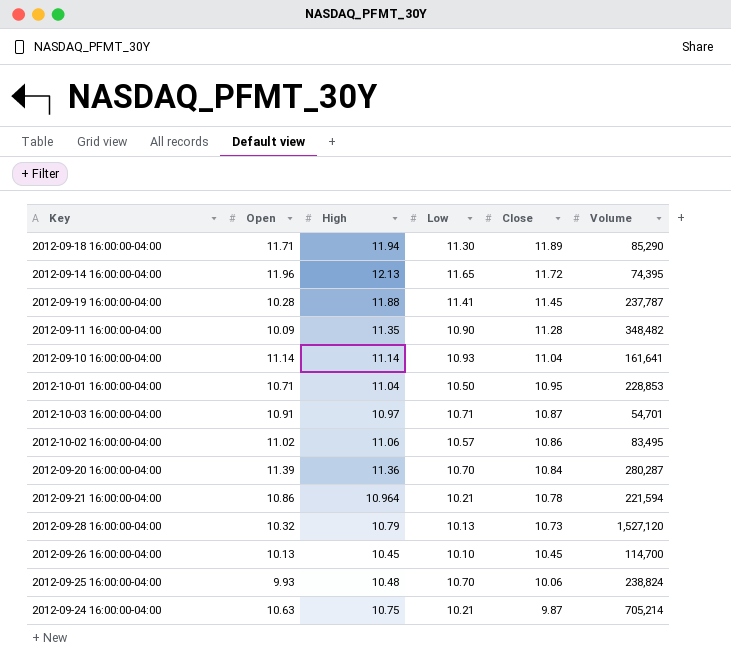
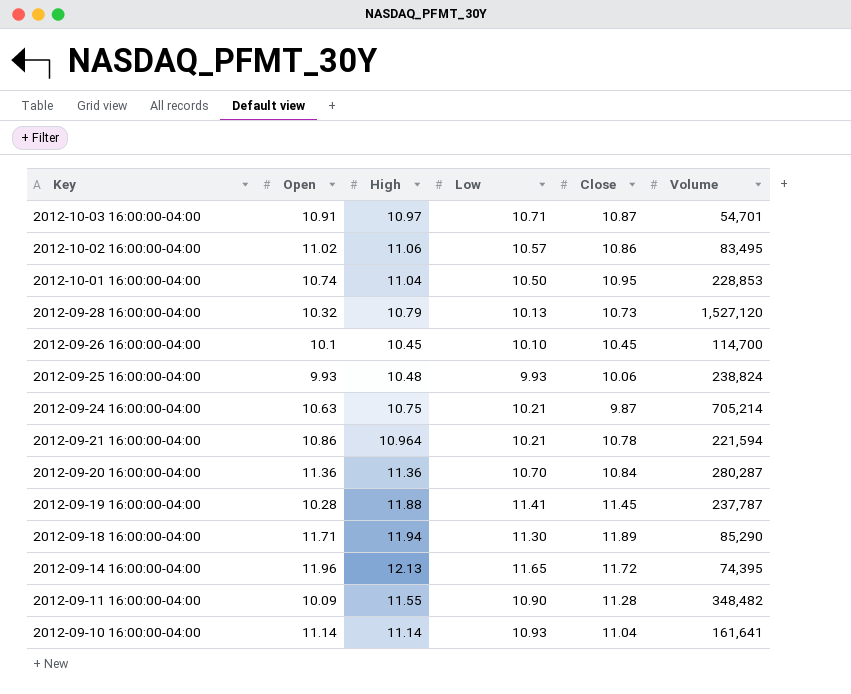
row order: Close descending -> Key descending
2012-10-01 16:00:00-04:00 | Open: 10.71 -> 10.74
2012-09-26 16:00:00-04:00 | Open: 10.13 -> 10.1
2012-09-25 16:00:00-04:00 | Low: 10.70 -> 9.93
2012-09-20 16:00:00-04:00 | Open: 11.39 -> 11.36
2012-09-11 16:00:00-04:00 | High: 11.35 -> 11.55

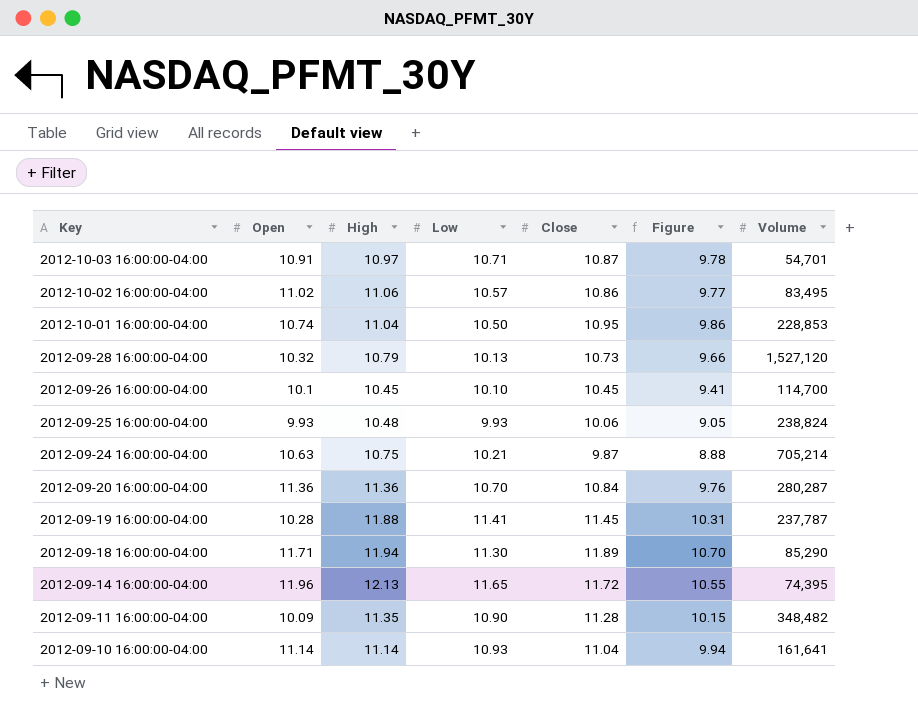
column Figure | formula: none -> [Close] * 0.9
row 2012-09-21 16:00:00-04:00: 10.86 | 10.964 | 10.21 | 10.78 | 221,594 -> none
2012-09-11 16:00:00-04:00 | High: 11.55 -> 11.35

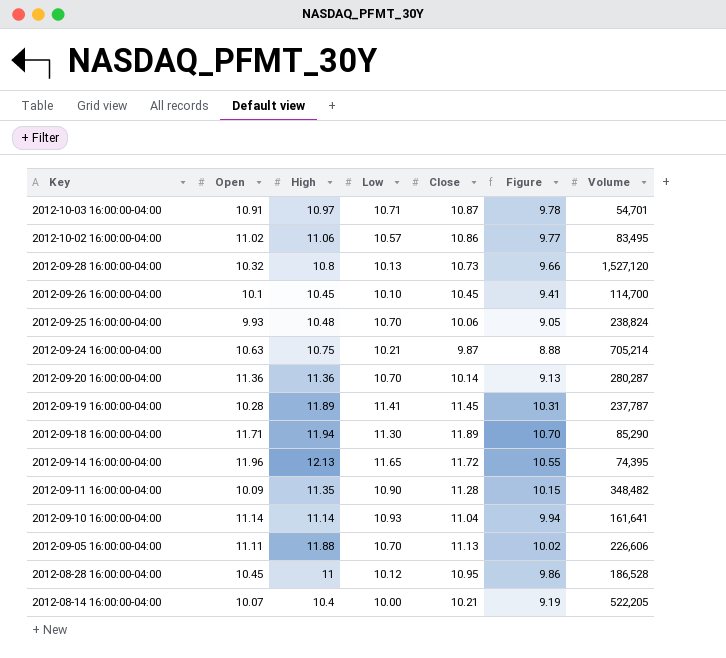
row 2012-10-01 16:00:00-04:00: 10.74 | 11.04 | 10.50 | 10.95 | 9.86 | 228,853 -> none
2012-09-28 16:00:00-04:00 | High: 10.79 -> 10.8
2012-09-25 16:00:00-04:00 | Low: 9.93 -> 10.70
2012-09-20 16:00:00-04:00 | Close: 10.84 -> 10.14
2012-09-20 16:00:00-04:00 | Figure: 9.76 -> 9.13
2012-09-19 16:00:00-04:00 | High: 11.88 -> 11.89
row 2012-09-05 16:00:00-04:00: none -> 11.11 | 11.88 | 10.70 | 11.13 | 10.02 | 226,606
row 2012-08-28 16:00:00-04:00: none -> 10.45 | 11 | 10.12 | 10.95 | 9.86 | 186,528
row 2012-08-14 16:00:00-04:00: none -> 10.07 | 10.4 | 10.00 | 10.21 | 9.19 | 522,205

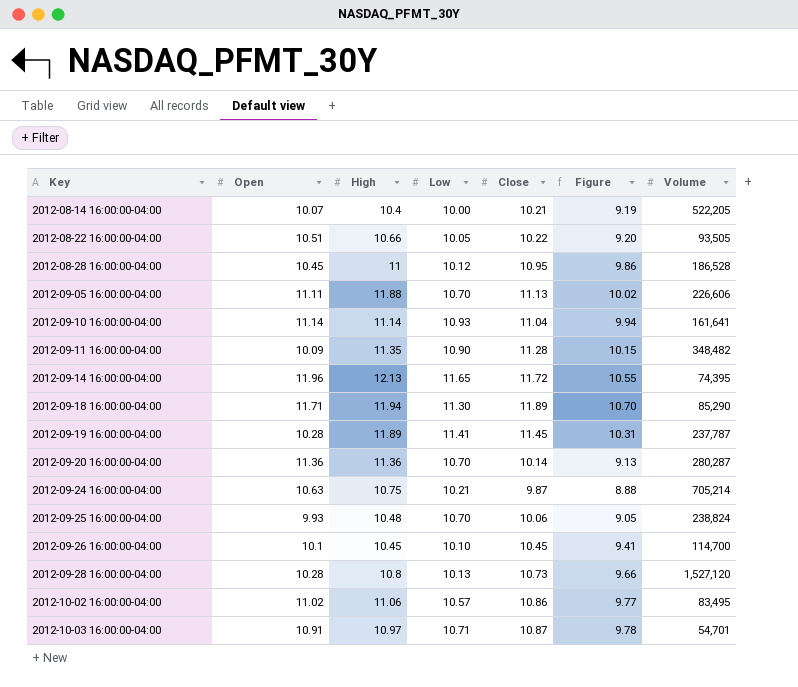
row order: Key descending -> Key ascending
row 2012-08-22 16:00:00-04:00: none -> 10.51 | 10.66 | 10.05 | 10.22 | 9.20 | 93,505
2012-09-28 16:00:00-04:00 | Open: 10.32 -> 10.28

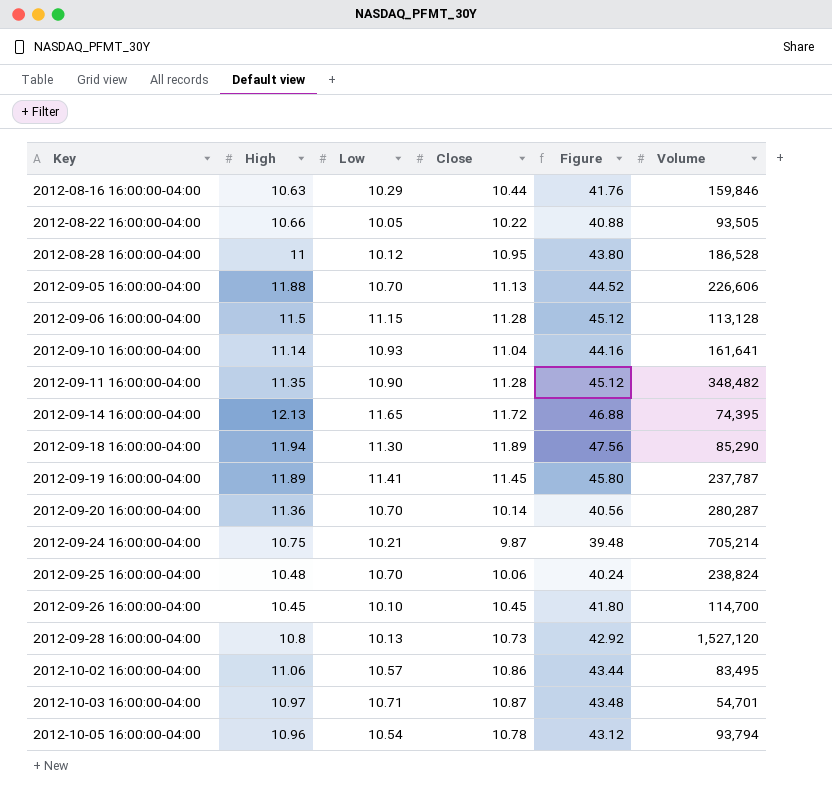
column Open | position: 2 -> none
column Figure | formula: [Close] * 0.9 -> [Close] * 4
row 2012-08-14 16:00:00-04:00: 10.07 | 10.4 | 10.00 | 10.21 | 9.19 | 522,205 -> none
row 2012-08-16 16:00:00-04:00: none -> 10.63 | 10.29 | 10.44 | 41.76 | 159,846
row 2012-09-06 16:00:00-04:00: none -> 11.5 | 11.15 | 11.28 | 45.12 | 113,128
row 2012-10-05 16:00:00-04:00: none -> 10.96 | 10.54 | 10.78 | 43.12 | 93,794

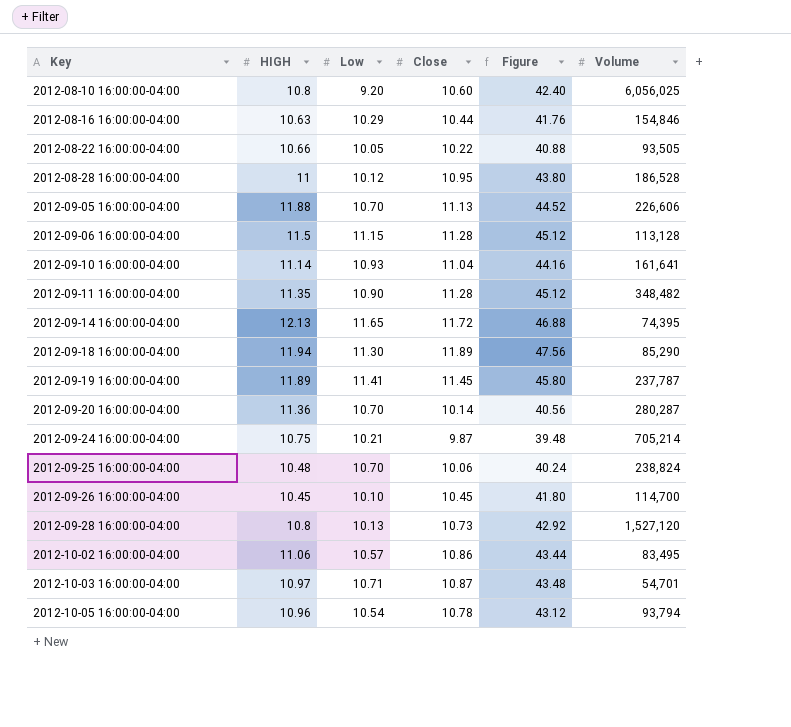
column name: High -> HIGH
row 2012-08-10 16:00:00-04:00: none -> 10.8 | 9.20 | 10.60 | 42.40 | 6,056,025
2012-08-16 16:00:00-04:00 | Volume: 159,846 -> 154,846

